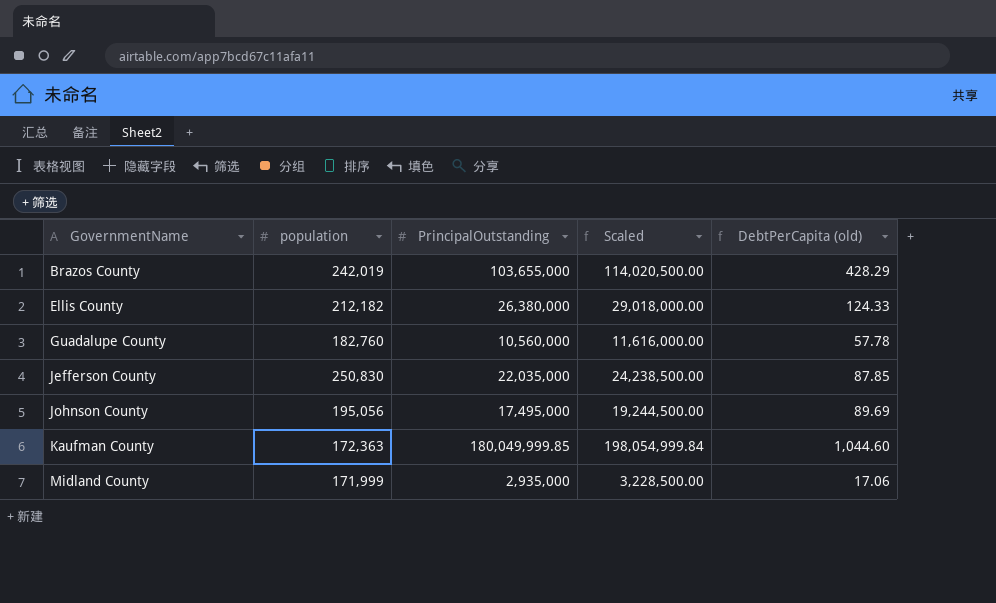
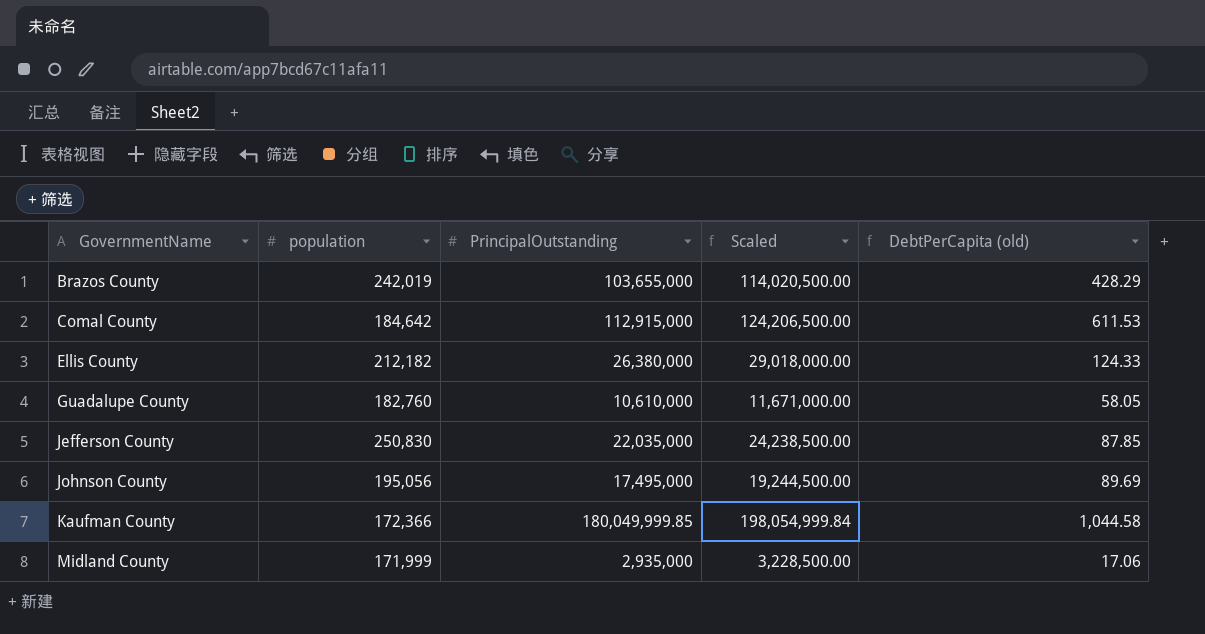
row Comal County: none -> 184,642 | 112,915,000 | 124,206,500.00 | 611.53
Guadalupe County | PrincipalOutstanding: 10,560,000 -> 10,610,000
Guadalupe County | Scaled: 11,616,000.00 -> 11,671,000.00
Guadalupe County | DebtPerCapita (old): 57.78 -> 58.05
Kaufman County | population: 172,363 -> 172,366
Kaufman County | DebtPerCapita (old): 1,044.60 -> 1,044.58

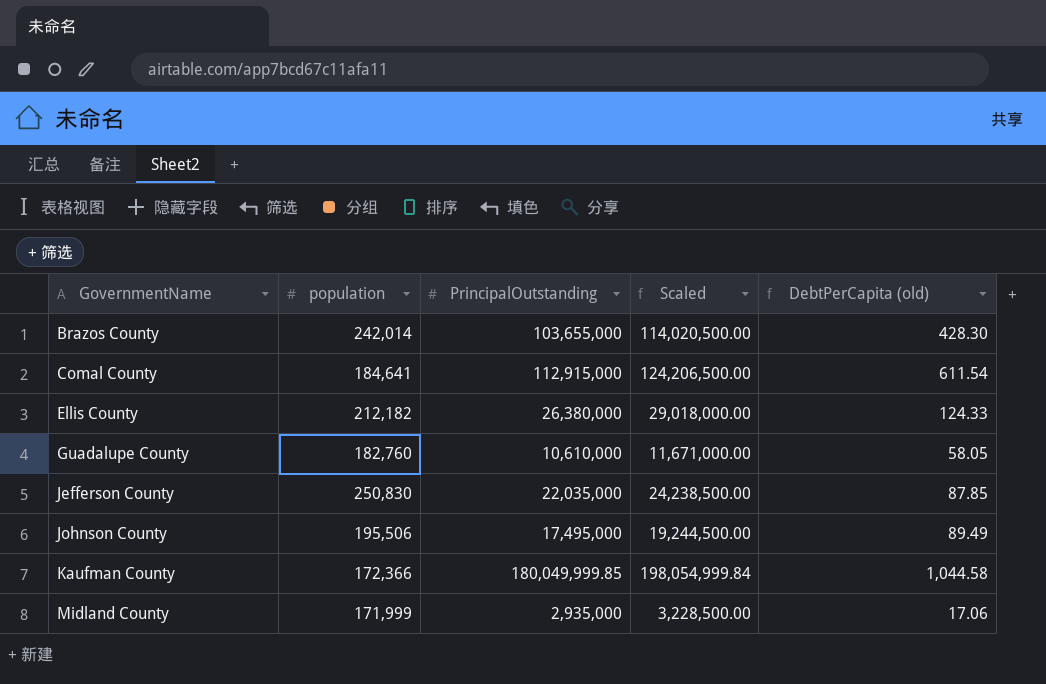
Brazos County | population: 242,019 -> 242,014
Brazos County | DebtPerCapita (old): 428.29 -> 428.30
Comal County | population: 184,642 -> 184,641
Comal County | DebtPerCapita (old): 611.53 -> 611.54
Johnson County | population: 195,056 -> 195,506
Johnson County | DebtPerCapita (old): 89.69 -> 89.49

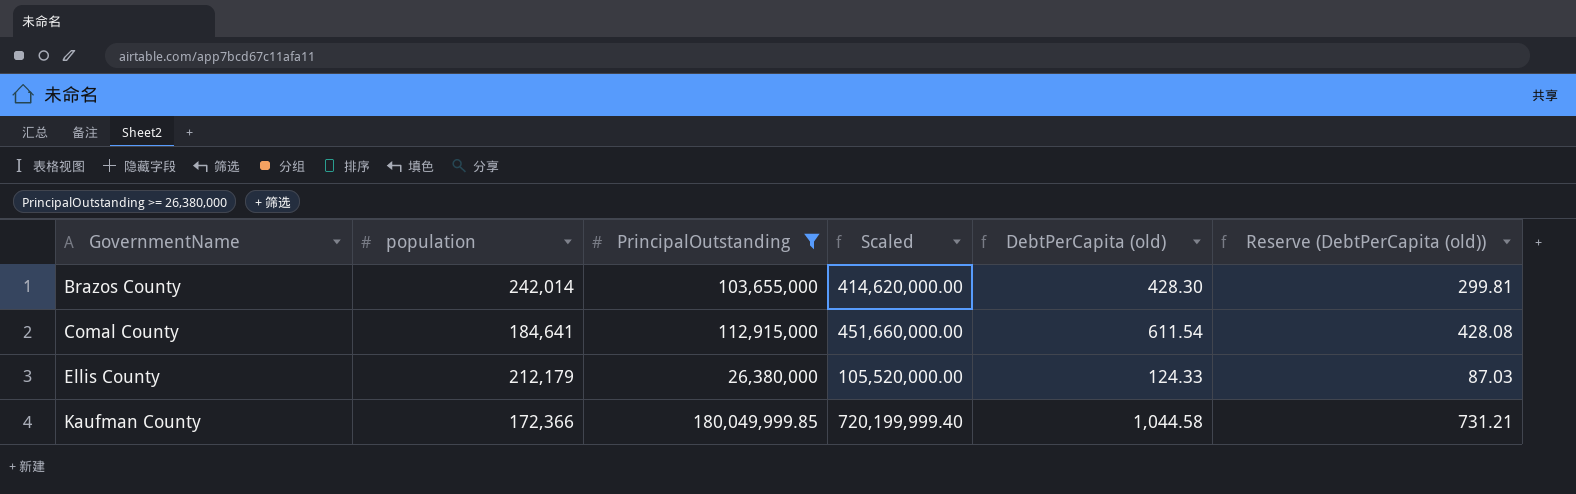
filter: none -> PrincipalOutstanding >= 26,380,000
column Scaled | formula: [PrincipalOutstanding] * 1.1 -> [PrincipalOutstanding] * 4
column Reserve (DebtPerCapita (old)) | formula: none -> [DebtPerCapita (old)] * 0.7
Ellis County | population: 212,182 -> 212,179

